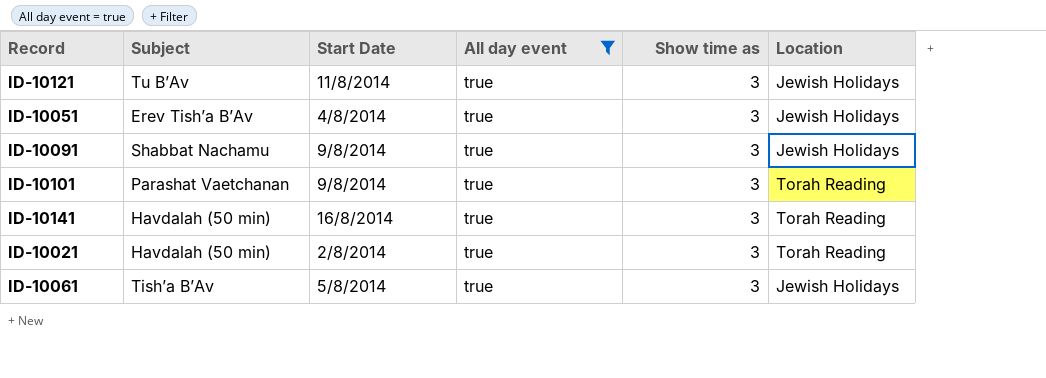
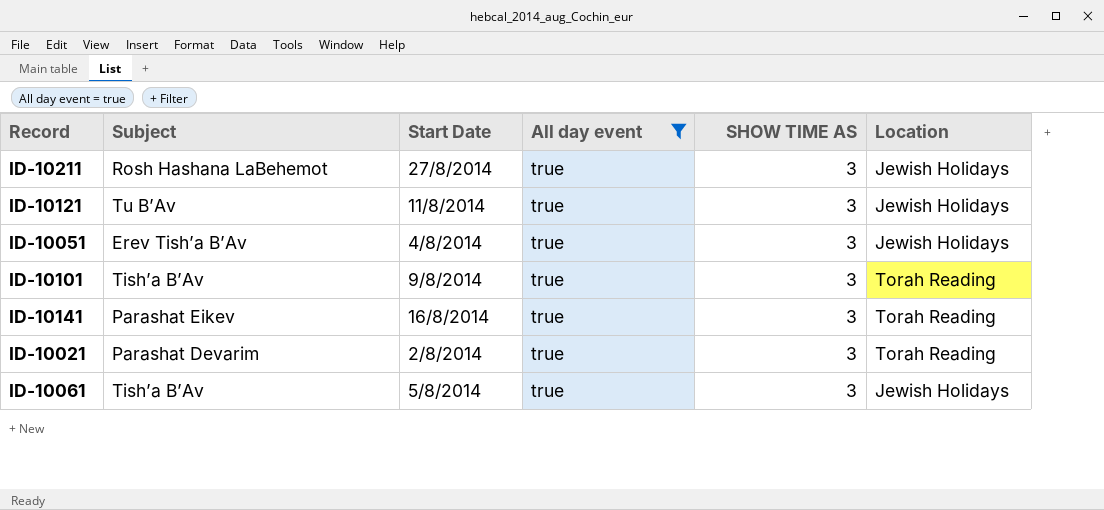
column name: Show time as -> SHOW TIME AS
row ID-10091: Shabbat Nachamu | 9/8/2014 | true | 3 | Jewish Holidays -> none
row ID-10211: none -> Rosh Hashana LaBehemot | 27/8/2014 | true | 3 | Jewish Holidays
ID-10101 | Subject: Parashat Vaetchanan -> Tish’a B’Av
ID-10141 | Subject: Havdalah (50 min) -> Parashat Eikev
ID-10021 | Subject: Havdalah (50 min) -> Parashat Devarim

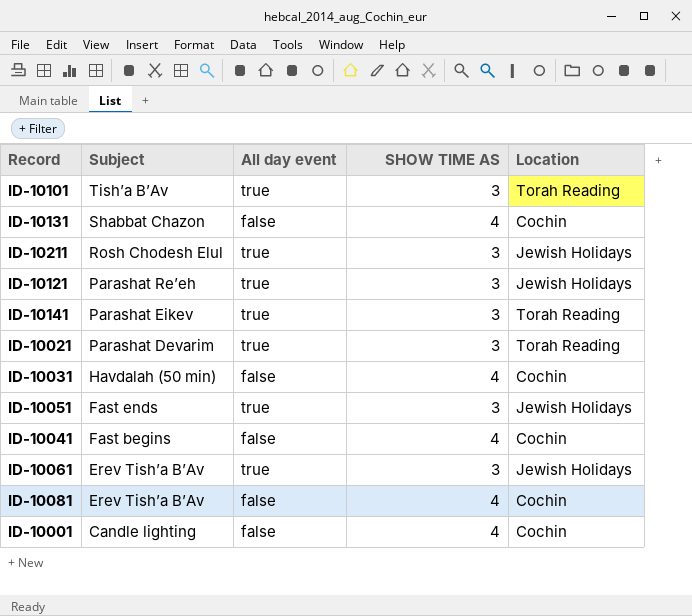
filter: All day event = true -> none
row order: none -> Subject descending
column Start Date | position: 3 -> none
ID-10211 | Subject: Rosh Hashana LaBehemot -> Rosh Chodesh Elul
ID-10121 | Subject: Tu B’Av -> Parashat Re’eh
ID-10051 | Subject: Erev Tish’a B’Av -> Fast ends
ID-10061 | Subject: Tish’a B’Av -> Erev Tish’a B’Av

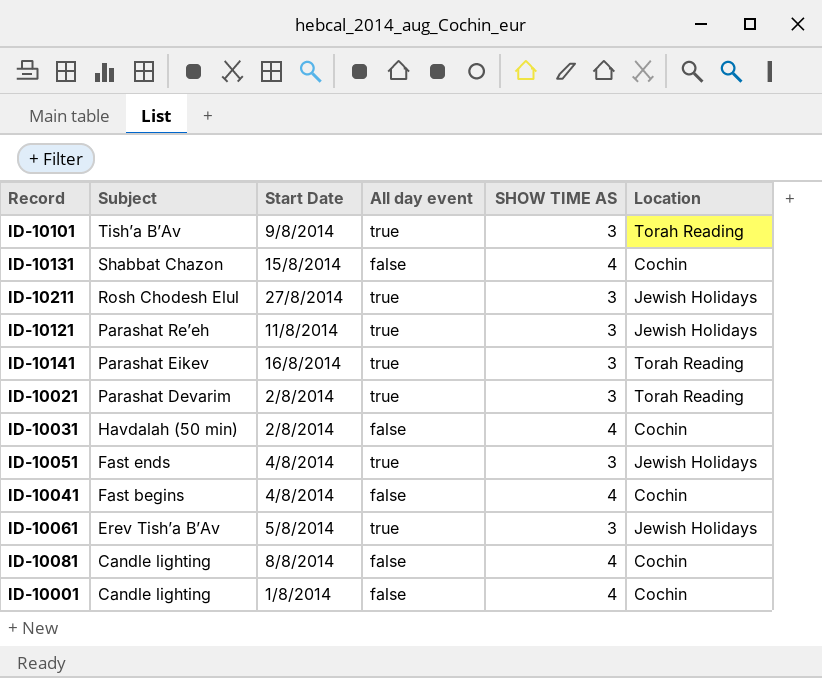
column Start Date | position: none -> 3
ID-10081 | Subject: Erev Tish’a B’Av -> Candle lighting

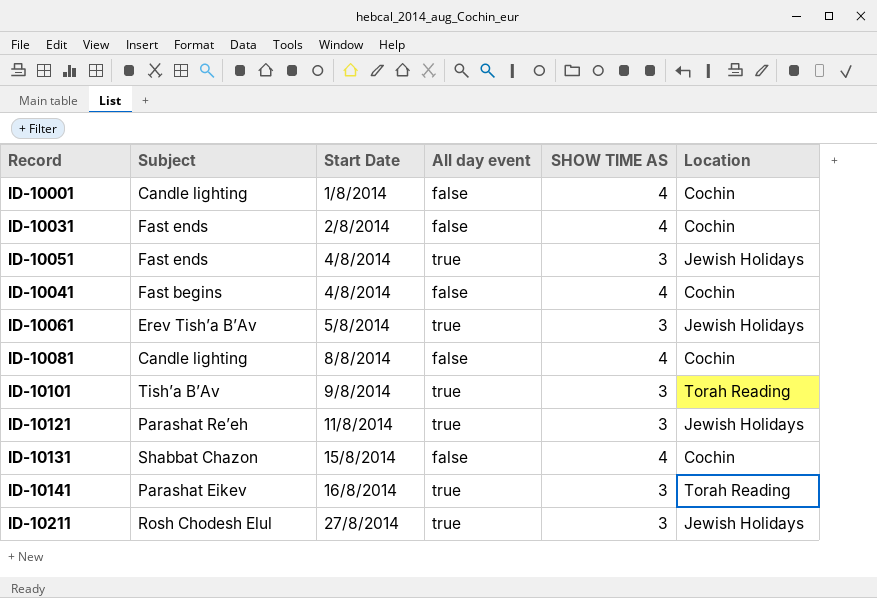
row order: Subject descending -> Start Date ascending
row ID-10021: Parashat Devarim | 2/8/2014 | true | 3 | Torah Reading -> none
ID-10031 | Subject: Havdalah (50 min) -> Fast ends

